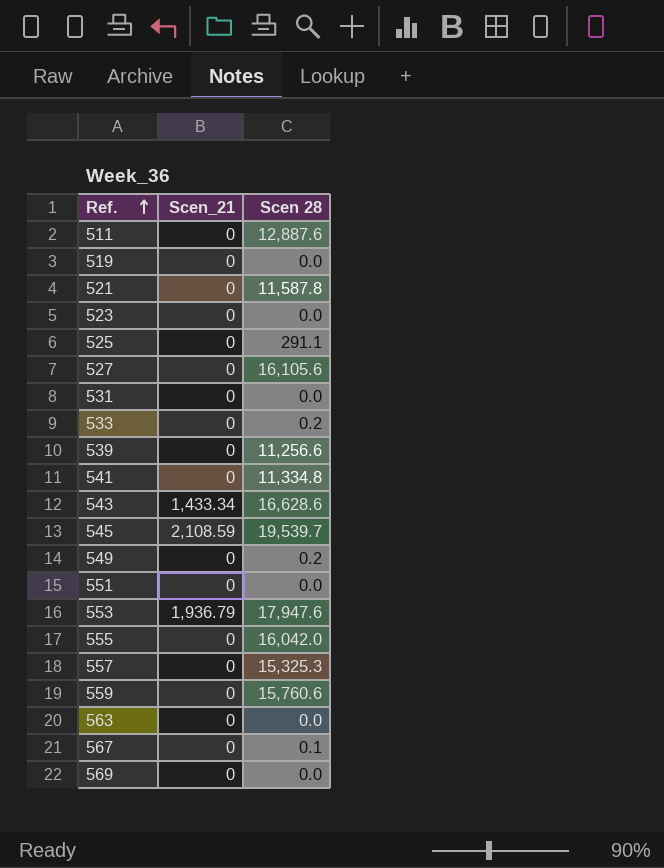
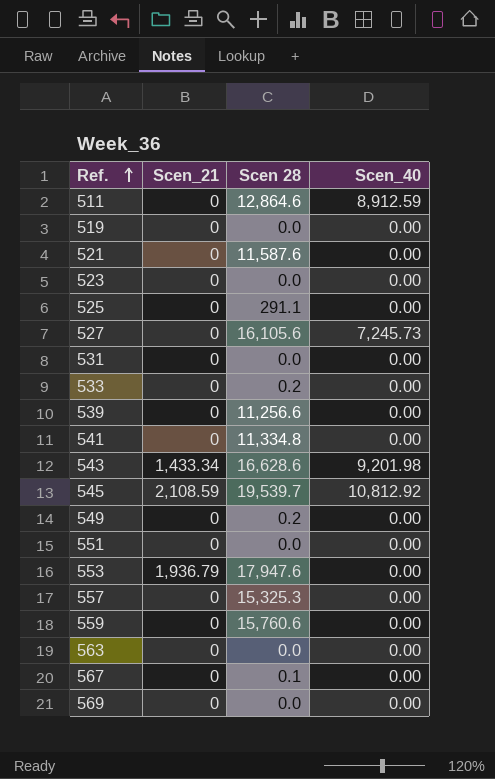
column Scen_40 | position: none -> 4
row 555: 0 | 16,042.0 -> none
511 | Scen 28: 12,887.6 -> 12,864.6
521 | Scen 28: 11,587.8 -> 11,587.6

